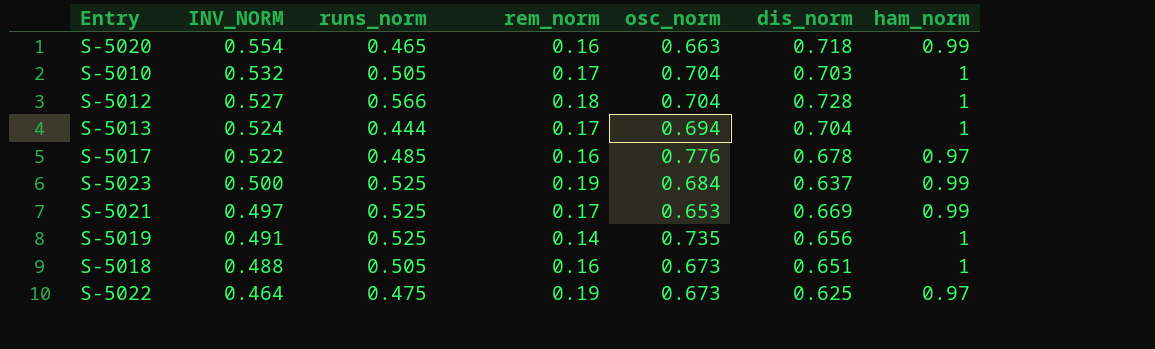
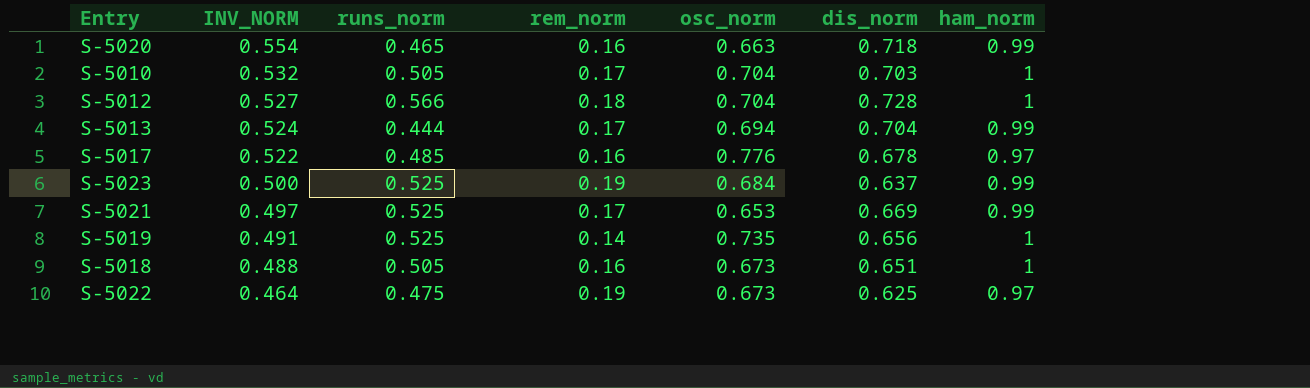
S-5013 | ham_norm: 1 -> 0.99

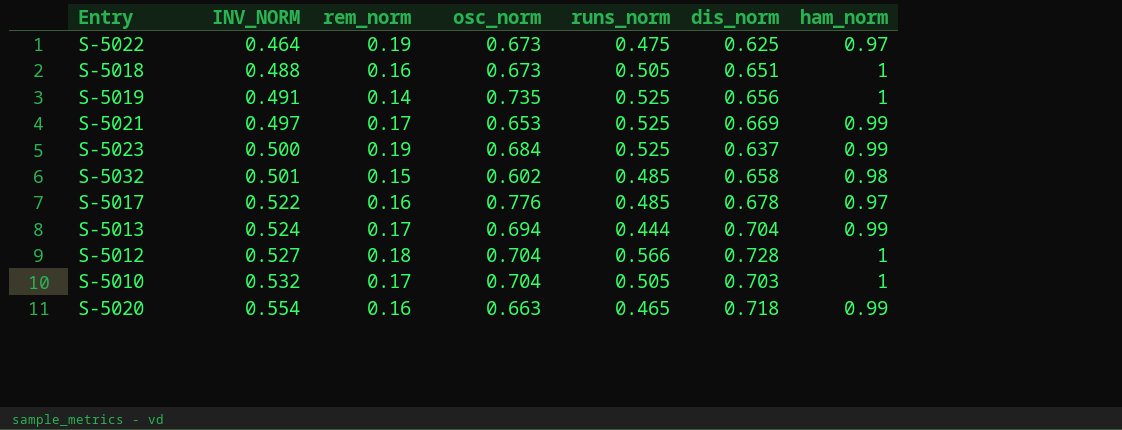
row order: INV_NORM descending -> INV_NORM ascending
column runs_norm | position: 3 -> 5
row S-5032: none -> 0.501 | 0.15 | 0.602 | 0.485 | 0.658 | 0.98

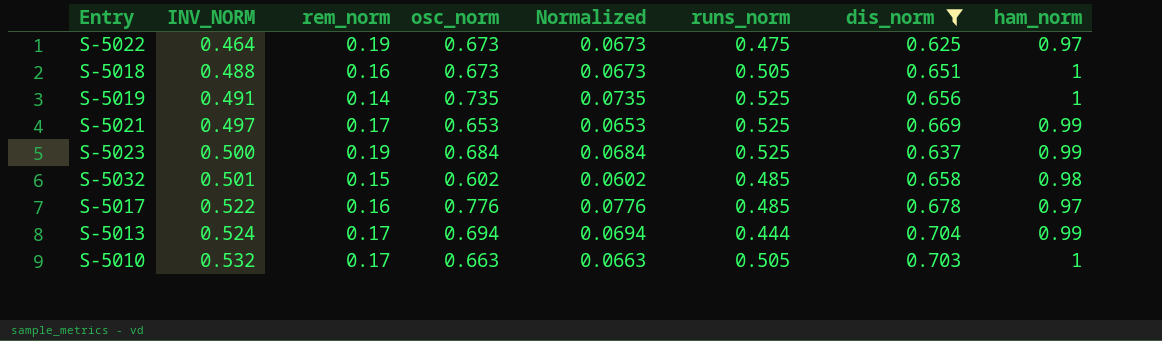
filter: none -> dis_norm <= 0.704
column Normalized | formula: none -> [osc_norm] * 0.1
S-5010 | osc_norm: 0.704 -> 0.663

